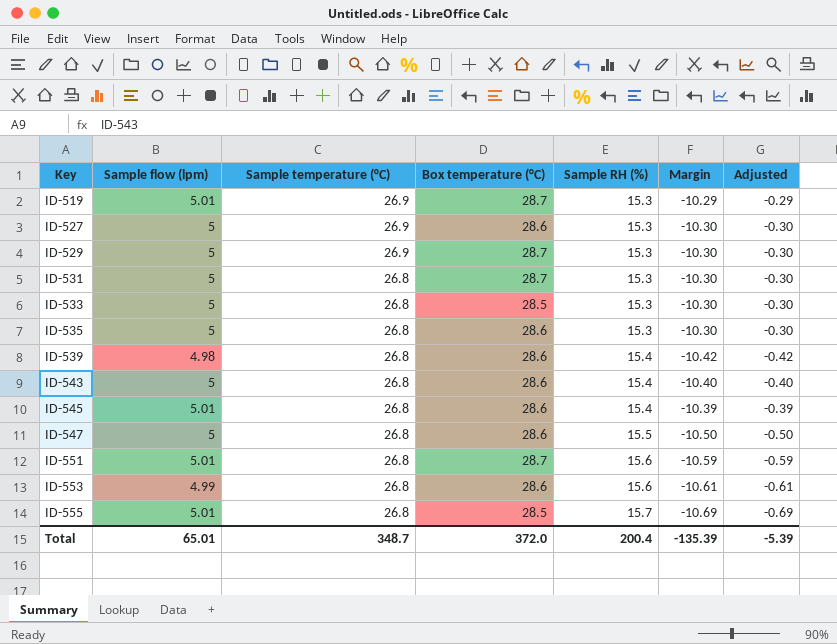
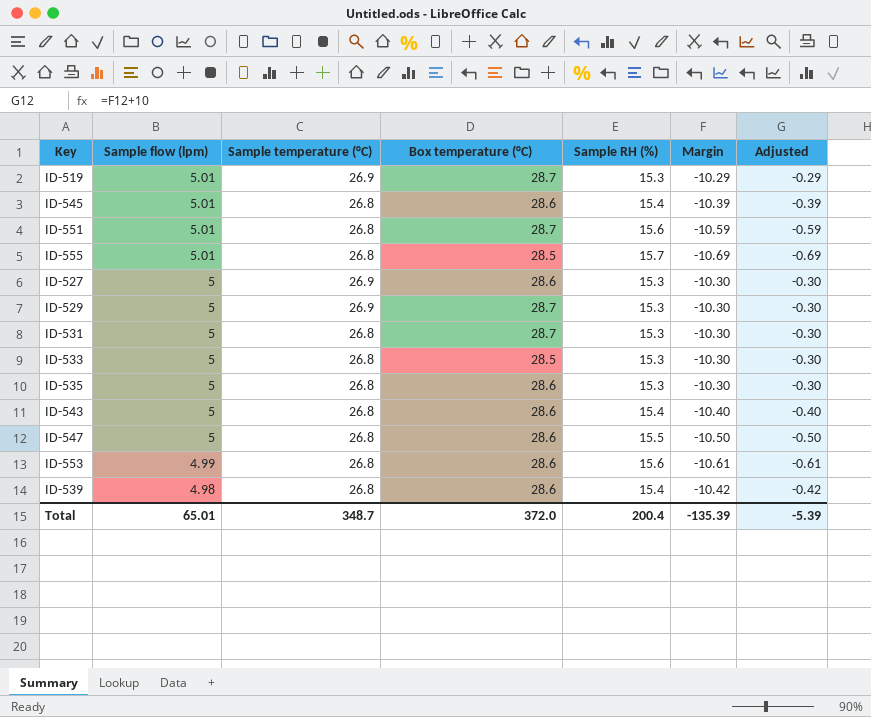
row order: Key ascending -> Sample flow (lpm) descending

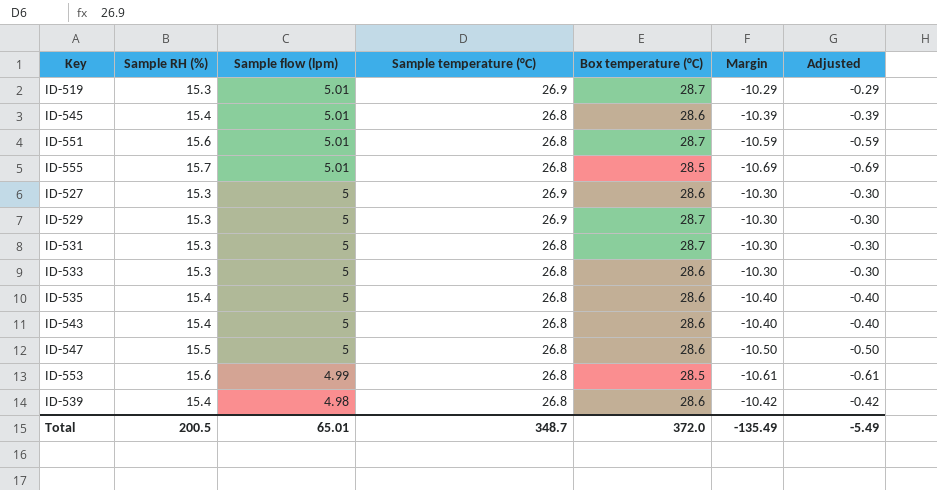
column Sample RH (%) | position: 5 -> 2
ID-533 | Box temperature (°C): 28.5 -> 28.6
ID-535 | Sample RH (%): 15.3 -> 15.4
ID-535 | Margin: -10.30 -> -10.40
ID-535 | Adjusted: -0.30 -> -0.40
ID-553 | Box temperature (°C): 28.6 -> 28.5
Total | Sample RH (%): 200.4 -> 200.5
Total | Margin: -135.39 -> -135.49
Total | Adjusted: -5.39 -> -5.49

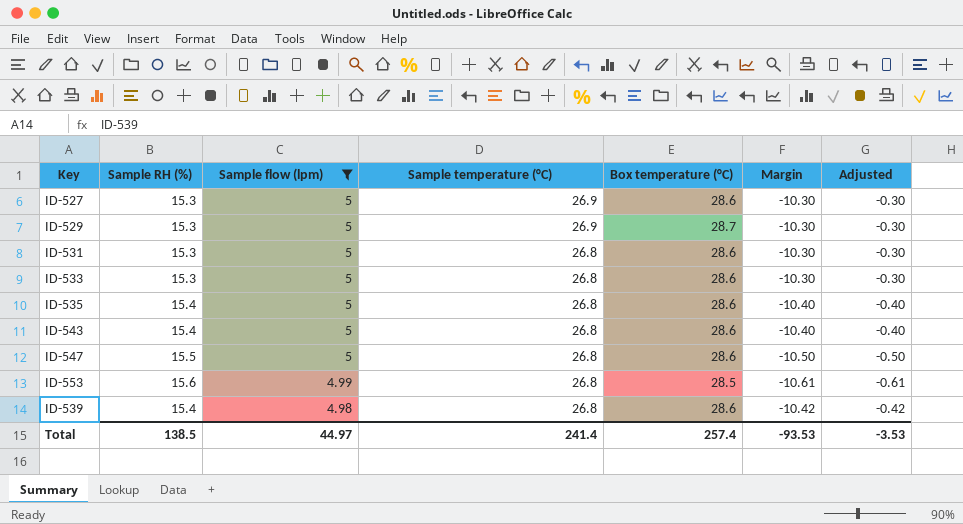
filter: none -> Sample flow (lpm) != 5.01
ID-531 | Box temperature (°C): 28.7 -> 28.6
Total | Sample RH (%): 200.5 -> 138.5
Total | Sample flow (lpm): 65.01 -> 44.97
Total | Sample temperature (°C): 348.7 -> 241.4
Total | Box temperature (°C): 372.0 -> 257.4
Total | Margin: -135.49 -> -93.53
Total | Adjusted: -5.49 -> -3.53

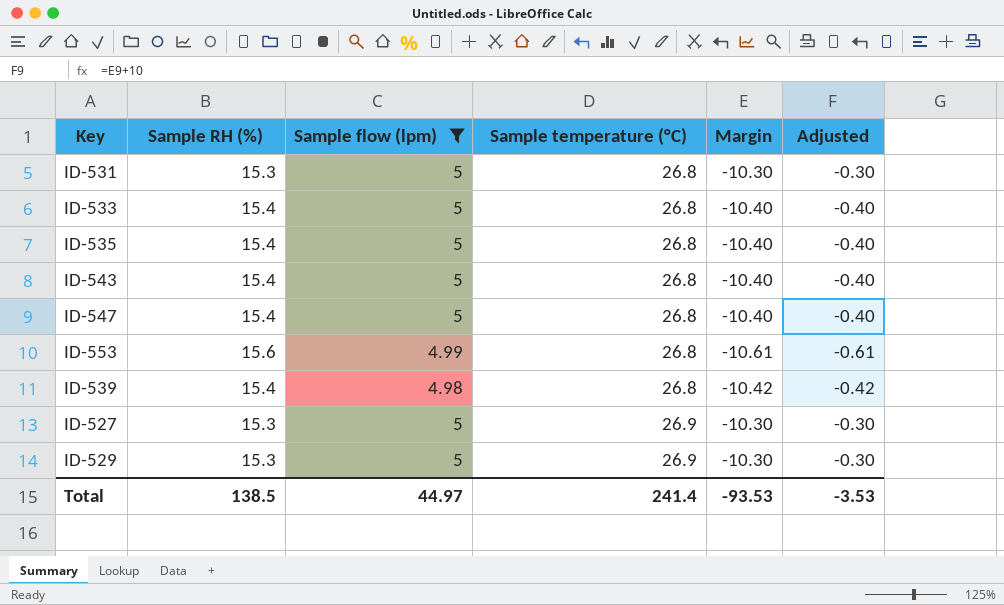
row order: Sample flow (lpm) descending -> Sample temperature (°C) ascending
column Box temperature (°C) | position: 5 -> none
ID-533 | Sample RH (%): 15.3 -> 15.4
ID-533 | Margin: -10.30 -> -10.40
ID-533 | Adjusted: -0.30 -> -0.40
ID-547 | Sample RH (%): 15.5 -> 15.4
ID-547 | Margin: -10.50 -> -10.40
ID-547 | Adjusted: -0.50 -> -0.40

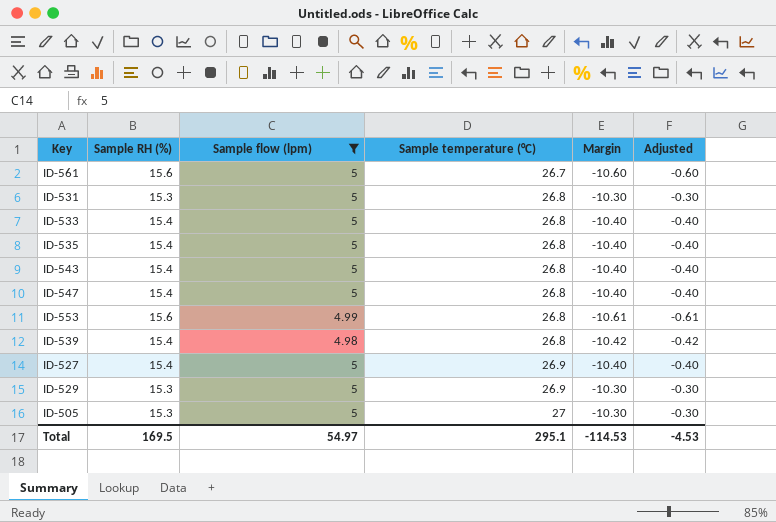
row ID-561: none -> 15.6 | 5 | 26.7 | -10.60 | -0.60
ID-527 | Sample RH (%): 15.3 -> 15.4
ID-527 | Margin: -10.30 -> -10.40
ID-527 | Adjusted: -0.30 -> -0.40
row ID-505: none -> 15.3 | 5 | 27 | -10.30 | -0.30
Total | Sample RH (%): 138.5 -> 169.5
Total | Sample flow (lpm): 44.97 -> 54.97
Total | Sample temperature (°C): 241.4 -> 295.1
Total | Margin: -93.53 -> -114.53
Total | Adjusted: -3.53 -> -4.53

